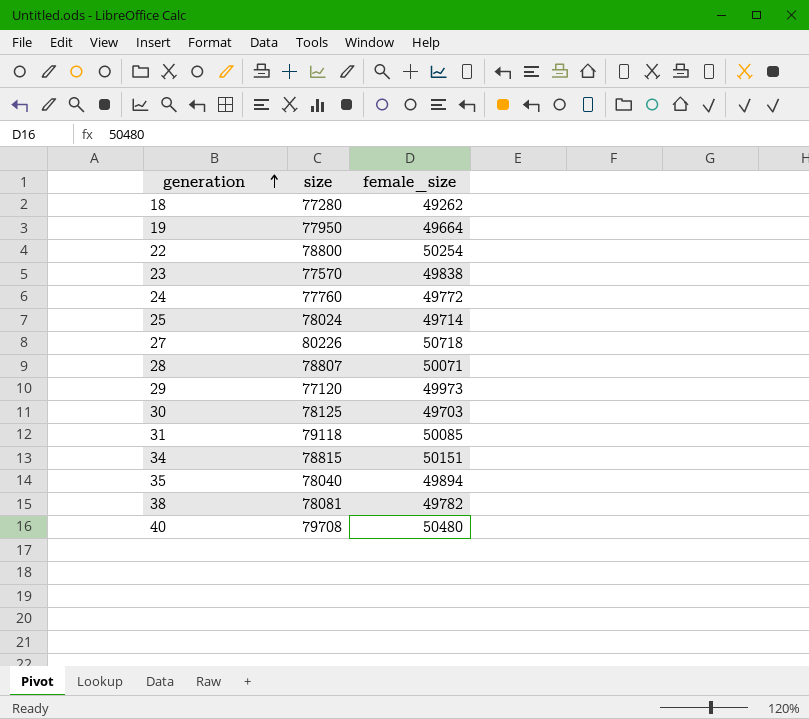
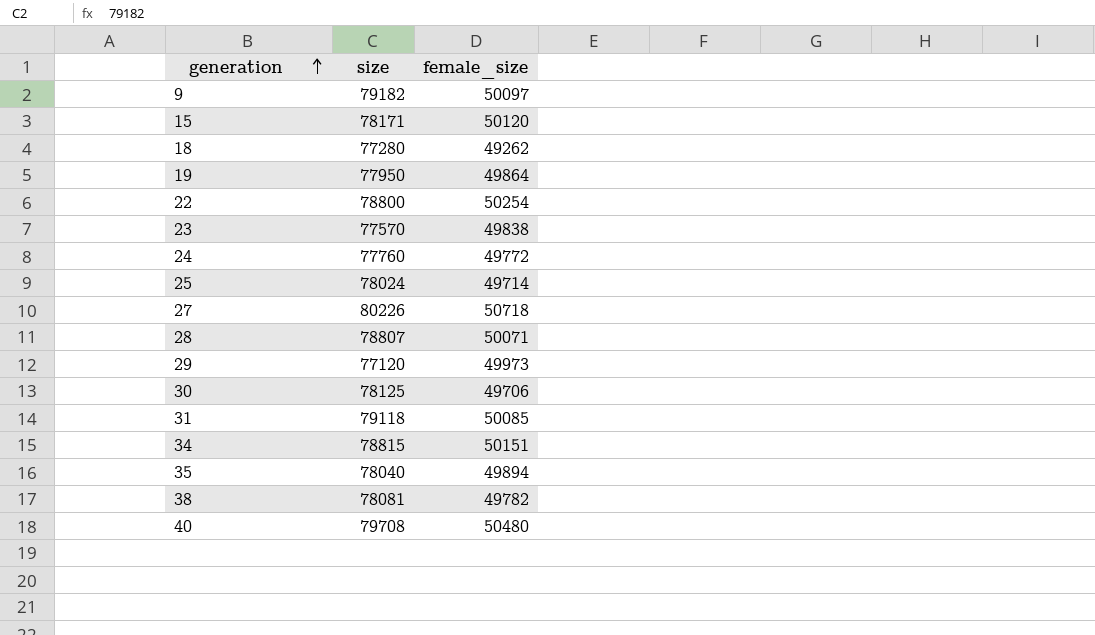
row 9: none -> 79182 | 50097
row 15: none -> 78171 | 50120
19 | female_size: 49664 -> 49864
30 | female_size: 49703 -> 49706

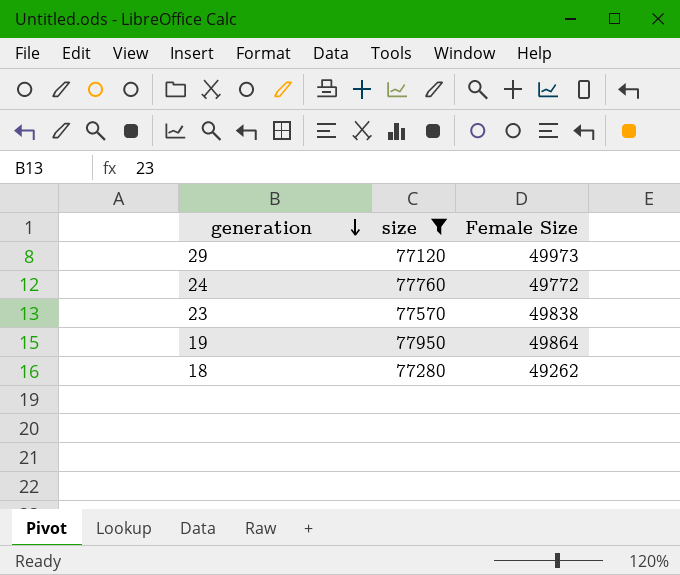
filter: none -> size <= 77950
row order: generation ascending -> generation descending
column name: female_size -> Female Size

